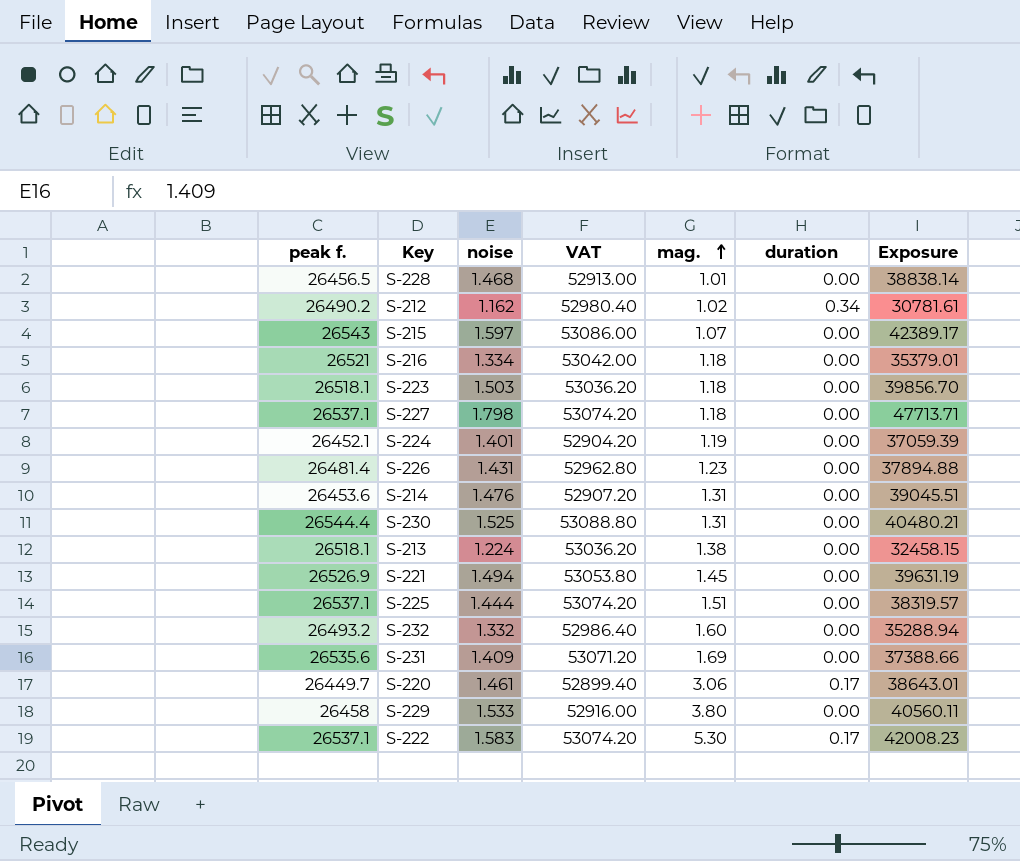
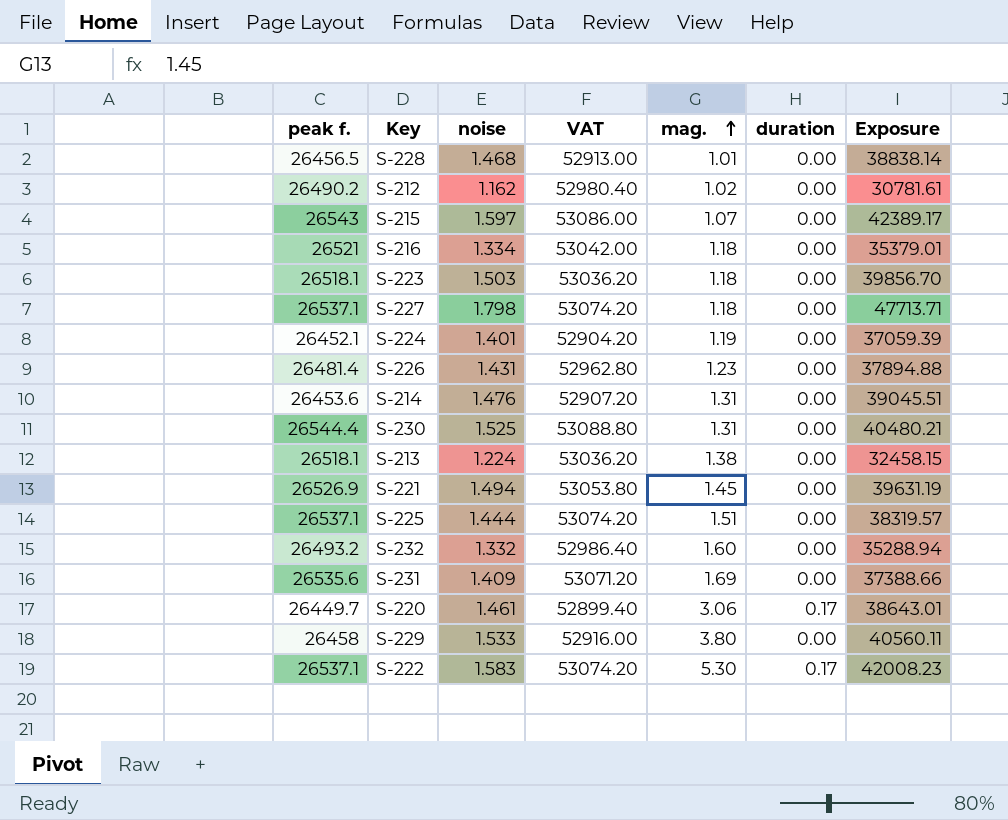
S-212 | duration: 0.34 -> 0.00

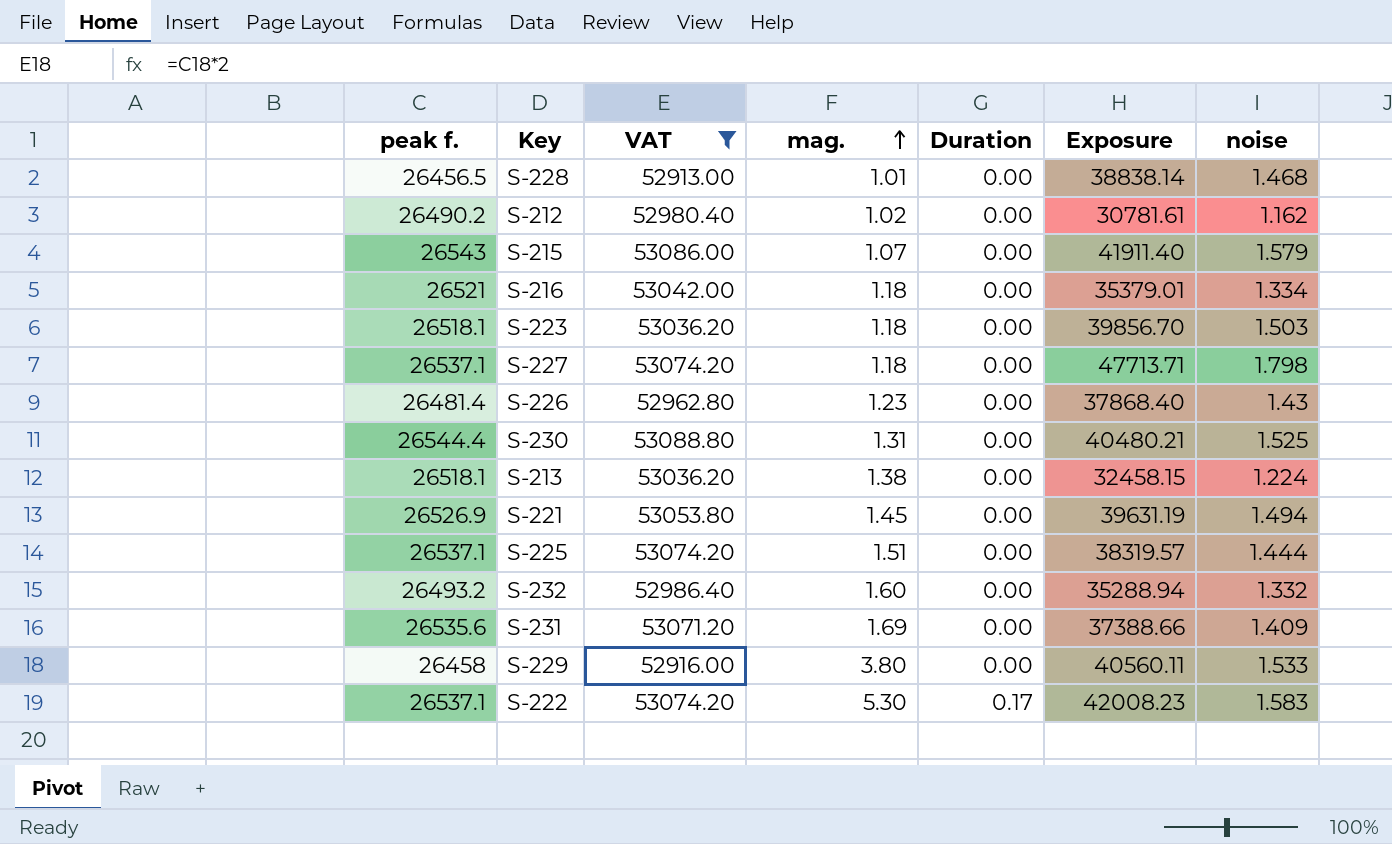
filter: none -> VAT >= 52913.00
column name: duration -> Duration
column noise | position: 3 -> 7
S-215 | Exposure: 42389.17 -> 41911.40
S-215 | noise: 1.597 -> 1.579
S-226 | Exposure: 37894.88 -> 37868.40
S-226 | noise: 1.431 -> 1.43

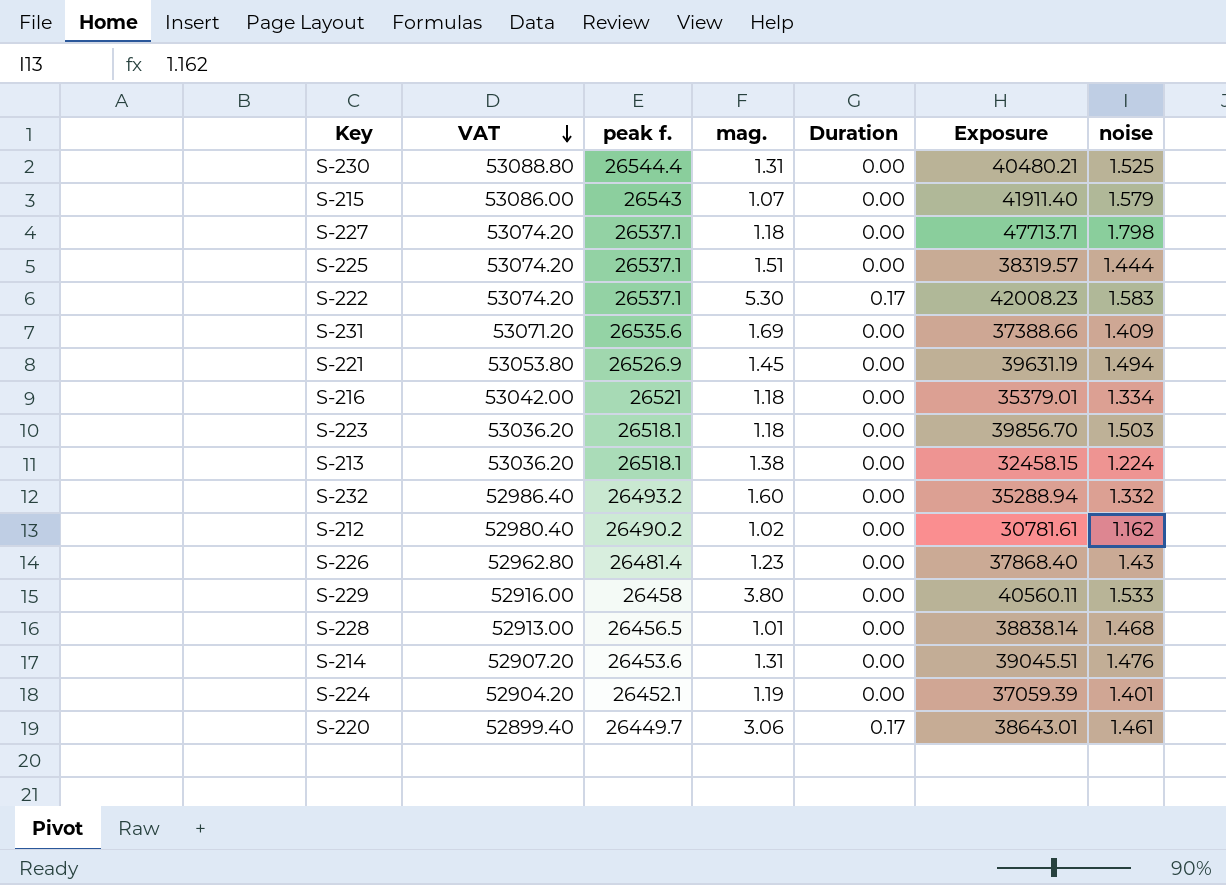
filter: VAT >= 52913.00 -> none
row order: mag. ascending -> VAT descending
column peak f. | position: 1 -> 3

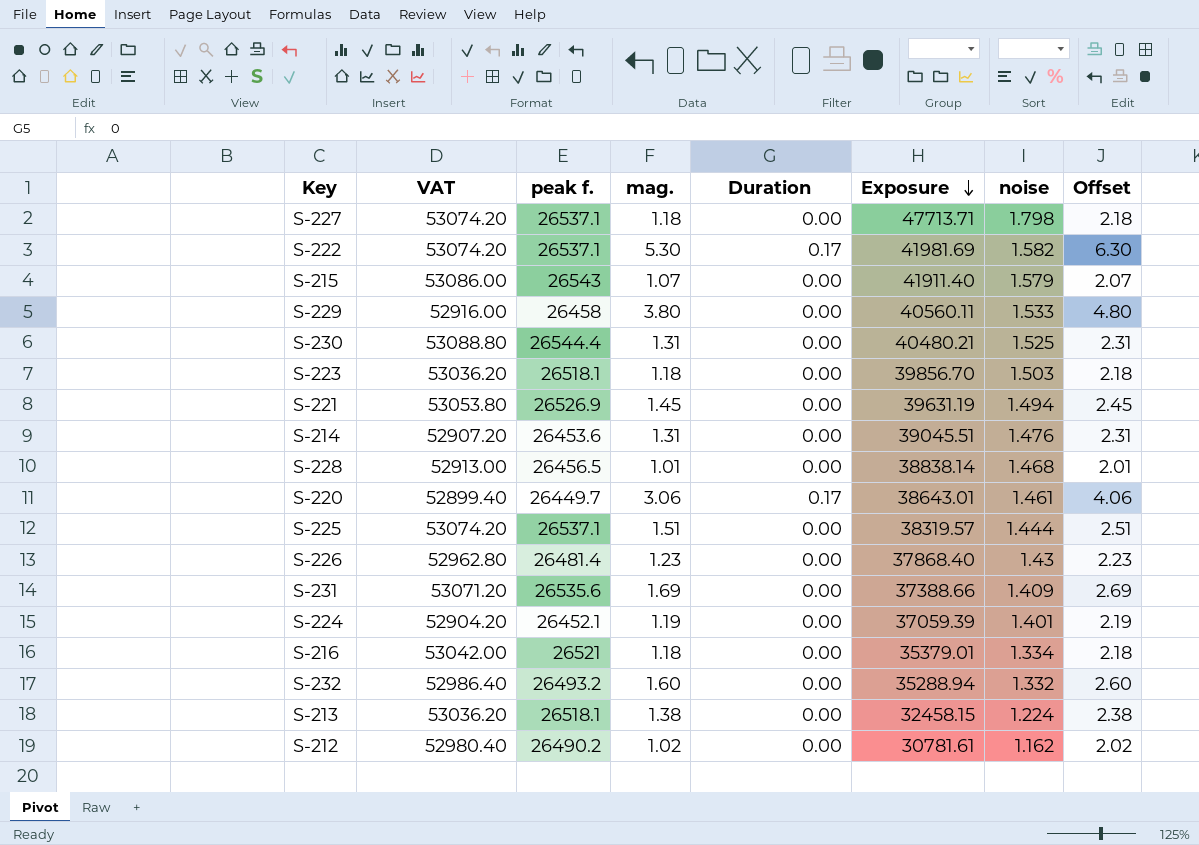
row order: VAT descending -> Exposure descending
column Offset | formula: none -> [mag.] + 1
S-222 | Exposure: 42008.23 -> 41981.69
S-222 | noise: 1.583 -> 1.582

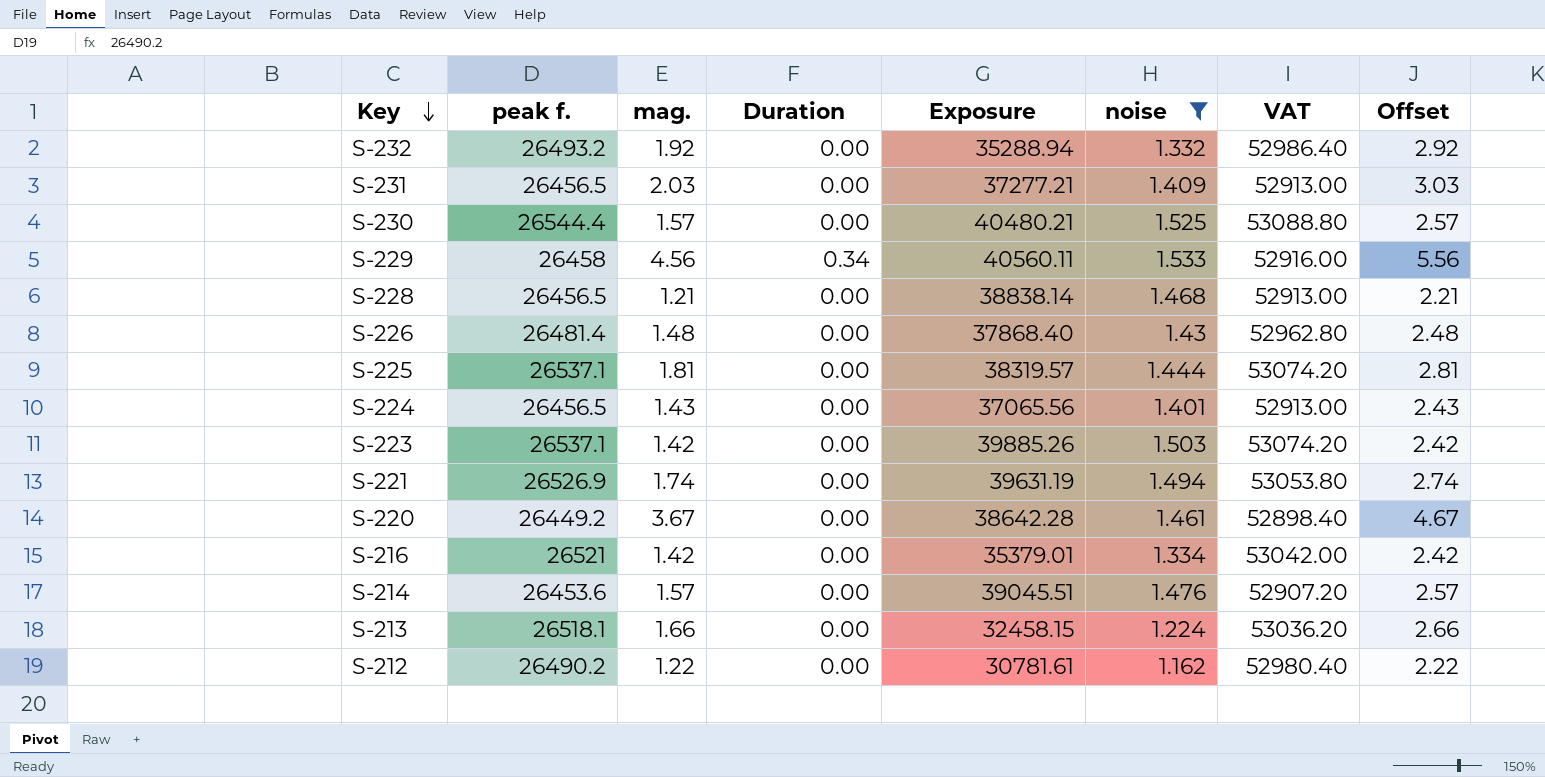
filter: none -> noise <= 1.533
row order: Exposure descending -> Key descending
column VAT | position: 2 -> 7
S-232 | mag.: 1.60 -> 1.92
S-232 | Offset: 2.60 -> 2.92
S-231 | peak f.: 26535.6 -> 26456.5
S-231 | mag.: 1.69 -> 2.03
S-231 | Exposure: 37388.66 -> 37277.21
S-231 | VAT: 53071.20 -> 52913.00
S-231 | Offset: 2.69 -> 3.03
S-230 | mag.: 1.31 -> 1.57
S-230 | Offset: 2.31 -> 2.57
S-229 | mag.: 3.80 -> 4.56
S-229 | Duration: 0.00 -> 0.34
S-229 | Offset: 4.80 -> 5.56
S-228 | mag.: 1.01 -> 1.21
S-228 | Offset: 2.01 -> 2.21
S-226 | mag.: 1.23 -> 1.48
S-226 | Offset: 2.23 -> 2.48
S-225 | mag.: 1.51 -> 1.81
S-225 | Offset: 2.51 -> 2.81
S-224 | peak f.: 26452.1 -> 26456.5
S-224 | mag.: 1.19 -> 1.43
S-224 | Exposure: 37059.39 -> 37065.56
S-224 | VAT: 52904.20 -> 52913.00
S-224 | Offset: 2.19 -> 2.43
S-223 | peak f.: 26518.1 -> 26537.1
S-223 | mag.: 1.18 -> 1.42
S-223 | Exposure: 39856.70 -> 39885.26
S-223 | VAT: 53036.20 -> 53074.20
S-223 | Offset: 2.18 -> 2.42
S-221 | mag.: 1.45 -> 1.74
S-221 | Offset: 2.45 -> 2.74
S-220 | peak f.: 26449.7 -> 26449.2
S-220 | mag.: 3.06 -> 3.67
S-220 | Duration: 0.17 -> 0.00
S-220 | Exposure: 38643.01 -> 38642.28
S-220 | VAT: 52899.40 -> 52898.40
S-220 | Offset: 4.06 -> 4.67
S-216 | mag.: 1.18 -> 1.42
S-216 | Offset: 2.18 -> 2.42
S-214 | mag.: 1.31 -> 1.57
S-214 | Offset: 2.31 -> 2.57
S-213 | mag.: 1.38 -> 1.66
S-213 | Offset: 2.38 -> 2.66
S-212 | mag.: 1.02 -> 1.22
S-212 | Offset: 2.02 -> 2.22

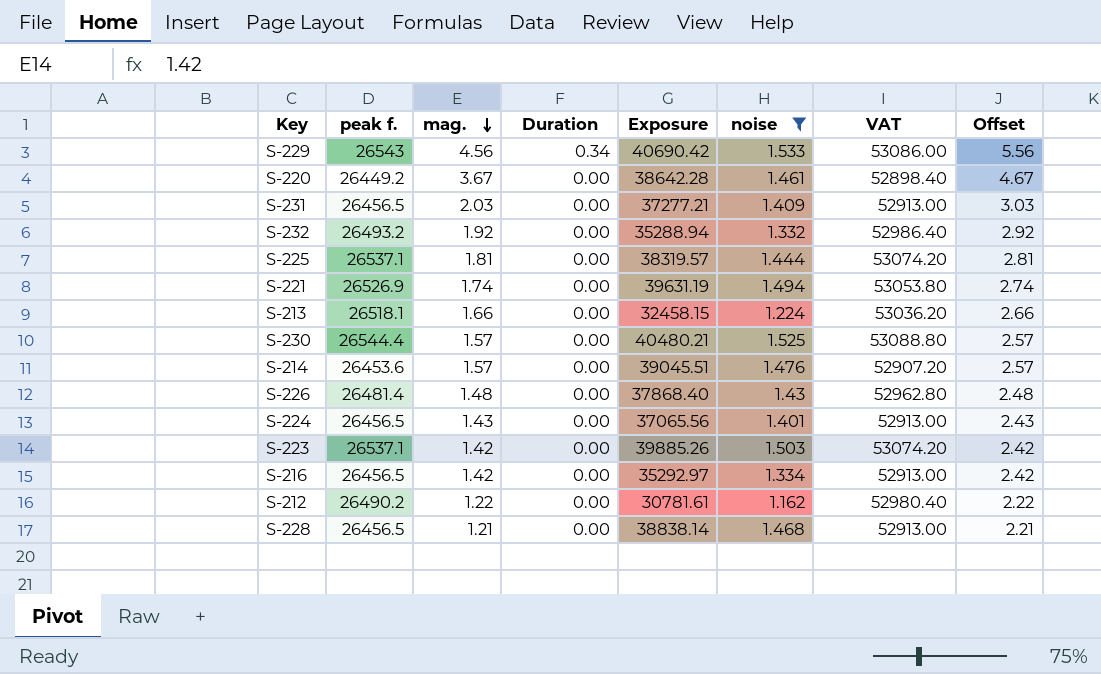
row order: Key descending -> mag. descending
S-229 | peak f.: 26458 -> 26543
S-229 | Exposure: 40560.11 -> 40690.42
S-229 | VAT: 52916.00 -> 53086.00
S-216 | peak f.: 26521 -> 26456.5
S-216 | Exposure: 35379.01 -> 35292.97
S-216 | VAT: 53042.00 -> 52913.00

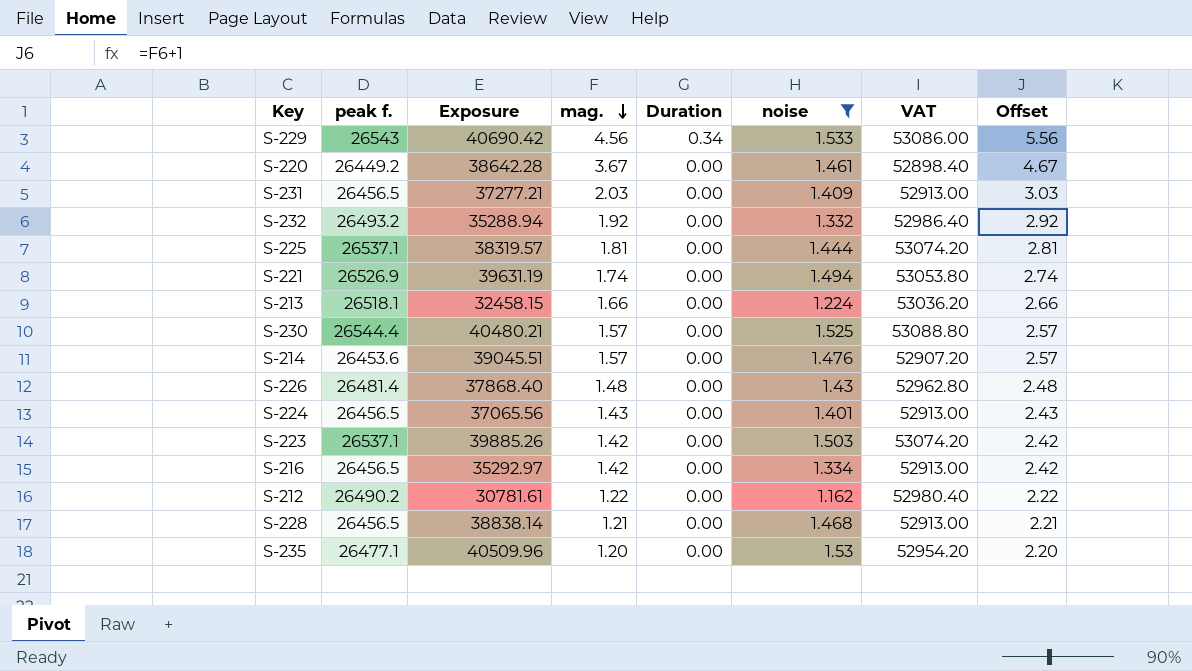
column Exposure | position: 5 -> 3
row S-235: none -> 26477.1 | 40509.96 | 1.20 | 0.00 | 1.53 | 52954.20 | 2.20

